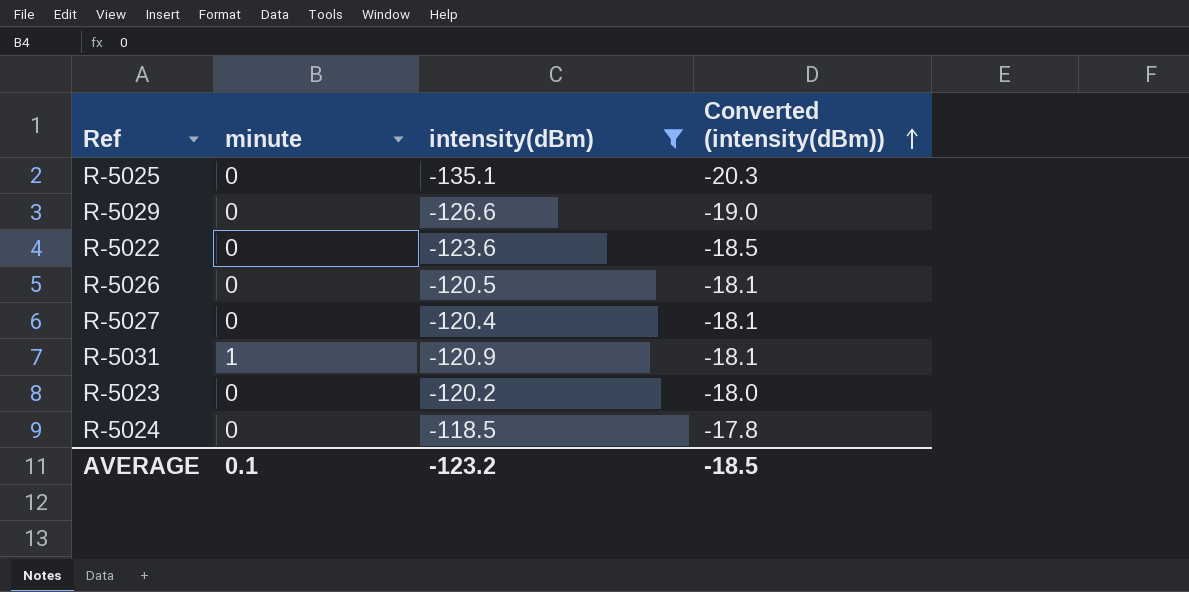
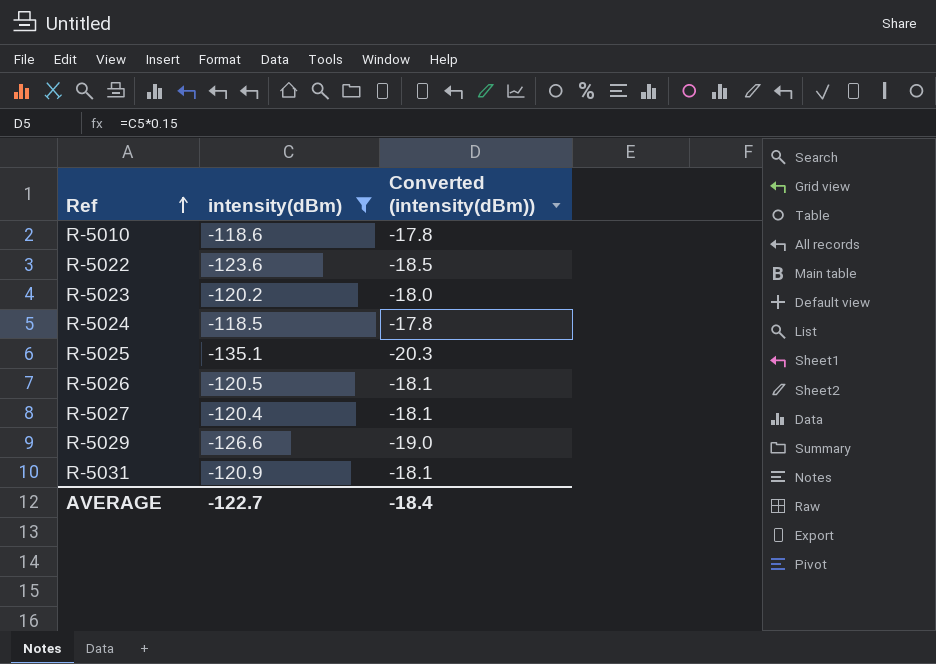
row order: Converted (intensity(dBm)) ascending -> Ref ascending
column minute | position: 2 -> none
row R-5010: none -> -118.6 | -17.8
AVERAGE | intensity(dBm): -123.2 -> -122.7
AVERAGE | Converted (intensity(dBm)): -18.5 -> -18.4

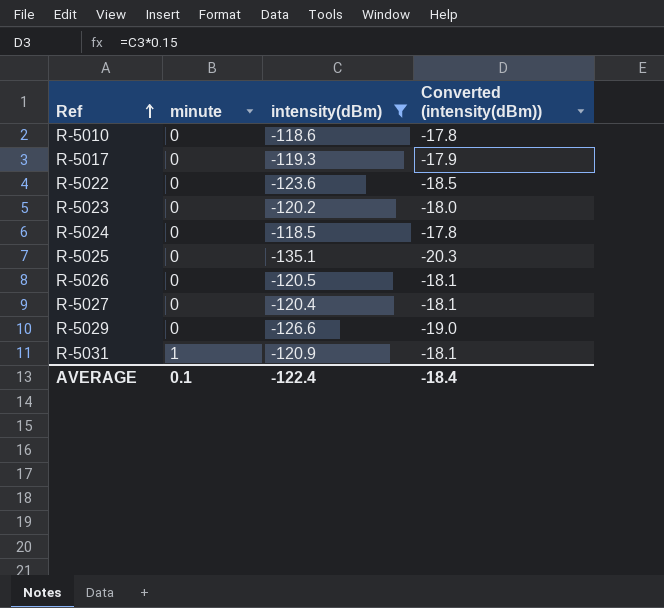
column minute | position: none -> 2
row R-5017: none -> 0 | -119.3 | -17.9
AVERAGE | intensity(dBm): -122.7 -> -122.4

